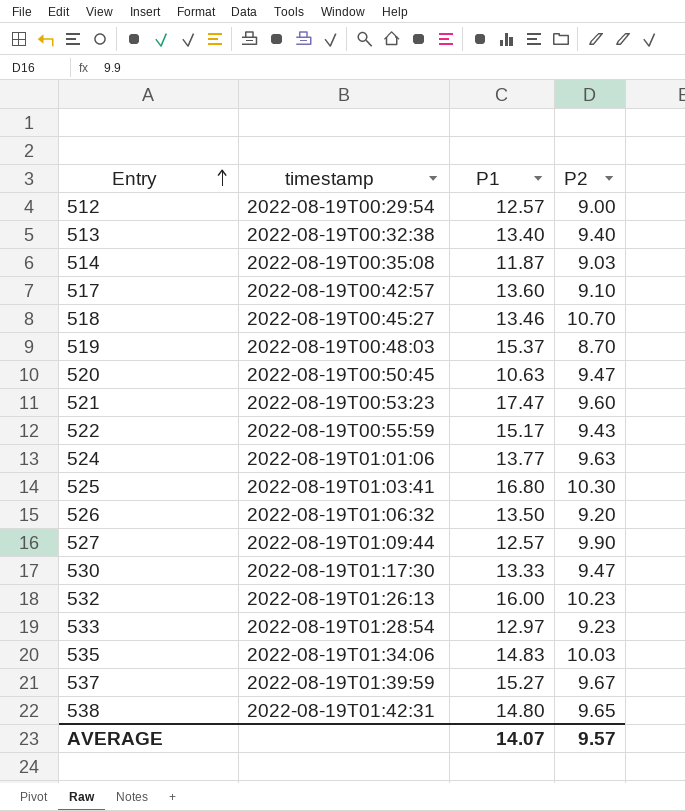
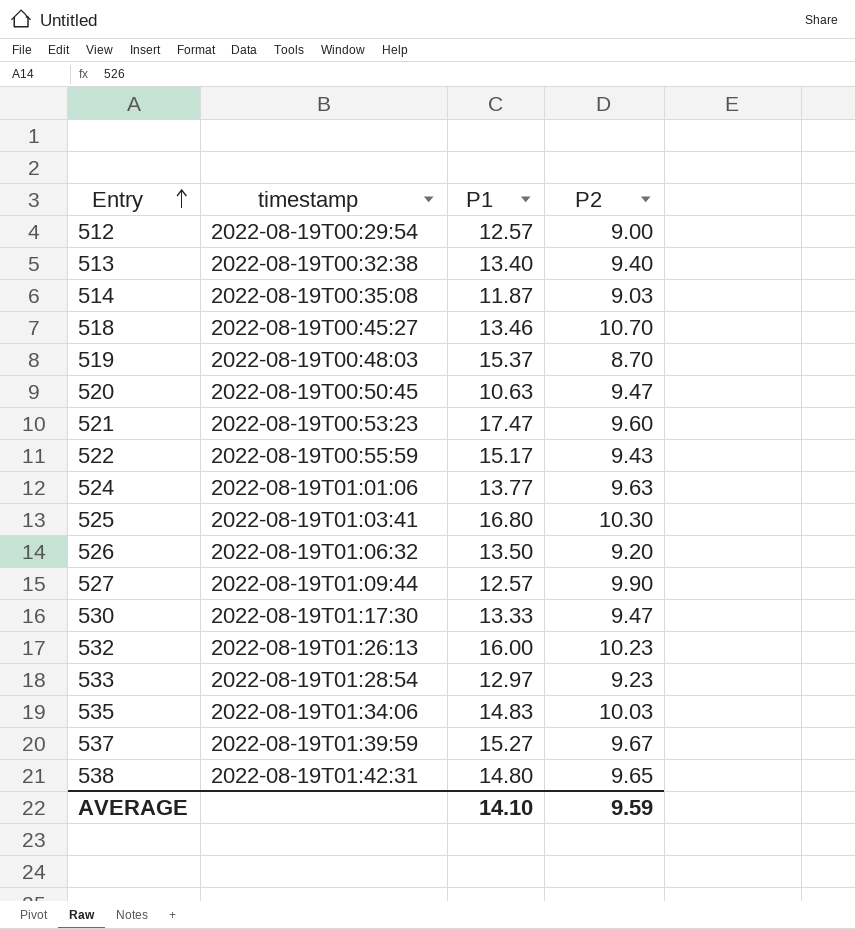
row 517: 2022-08-19T00:42:57 | 13.60 | 9.10 -> none
AVERAGE | P1: 14.07 -> 14.10
AVERAGE | P2: 9.57 -> 9.59

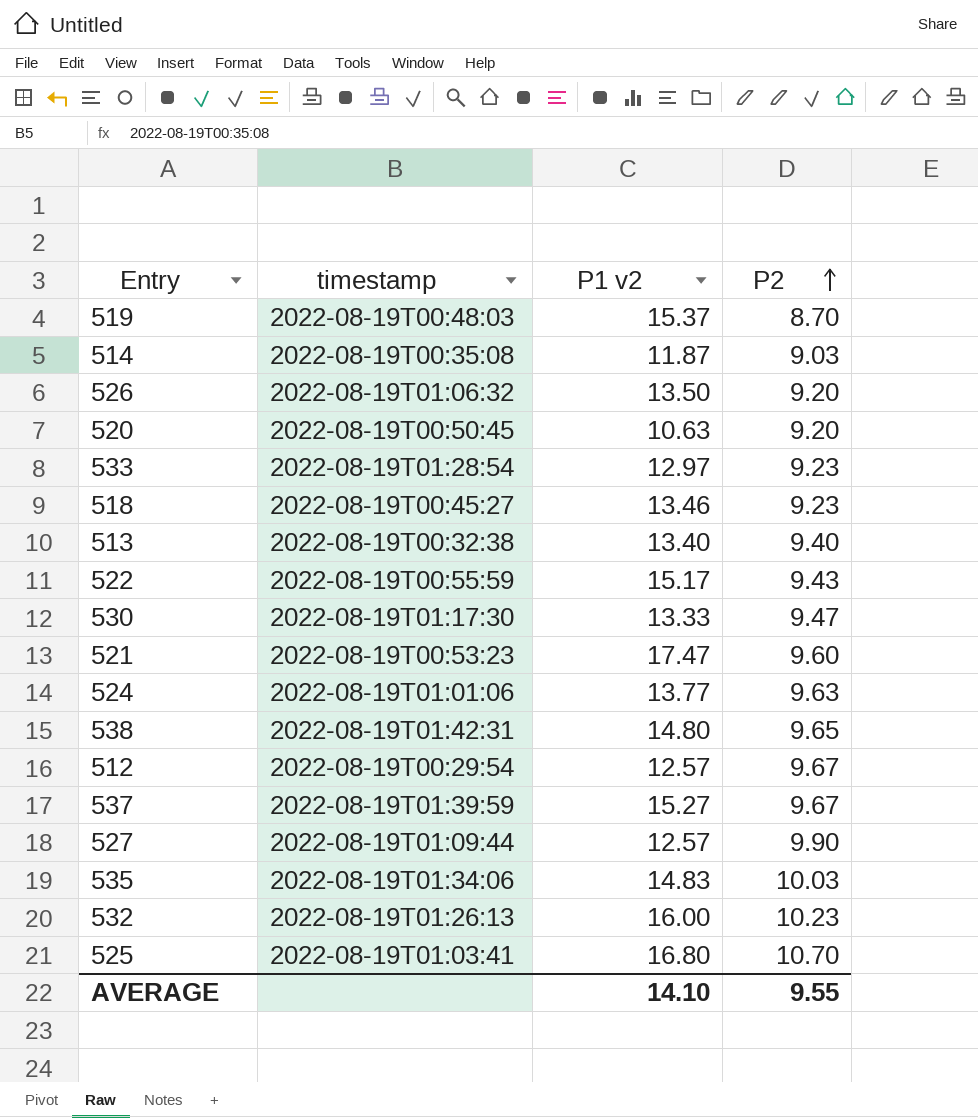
row order: Entry ascending -> P2 ascending
column name: P1 -> P1 v2
520 | P2: 9.47 -> 9.20
518 | P2: 10.70 -> 9.23
512 | P2: 9.00 -> 9.67
525 | P2: 10.30 -> 10.70
AVERAGE | P2: 9.59 -> 9.55

